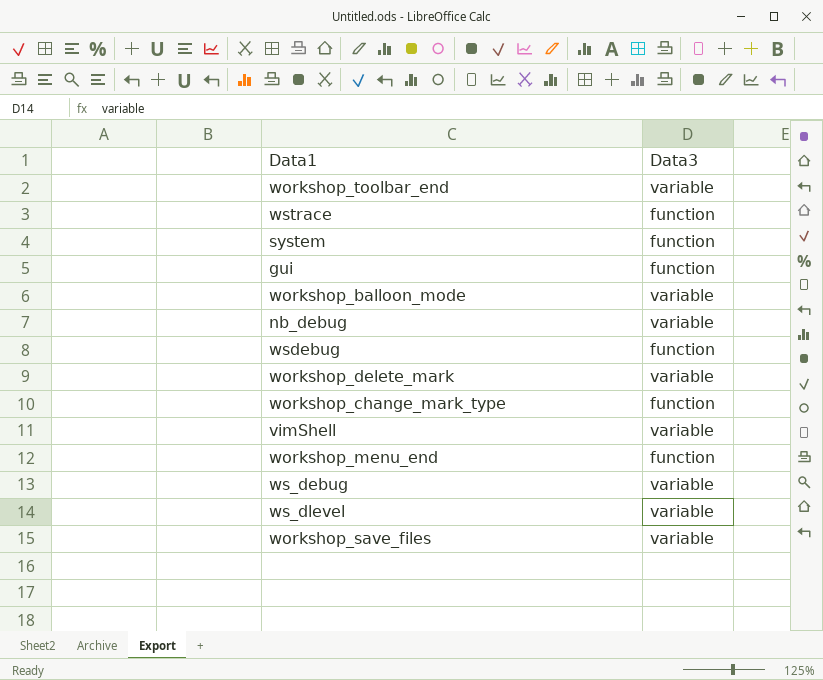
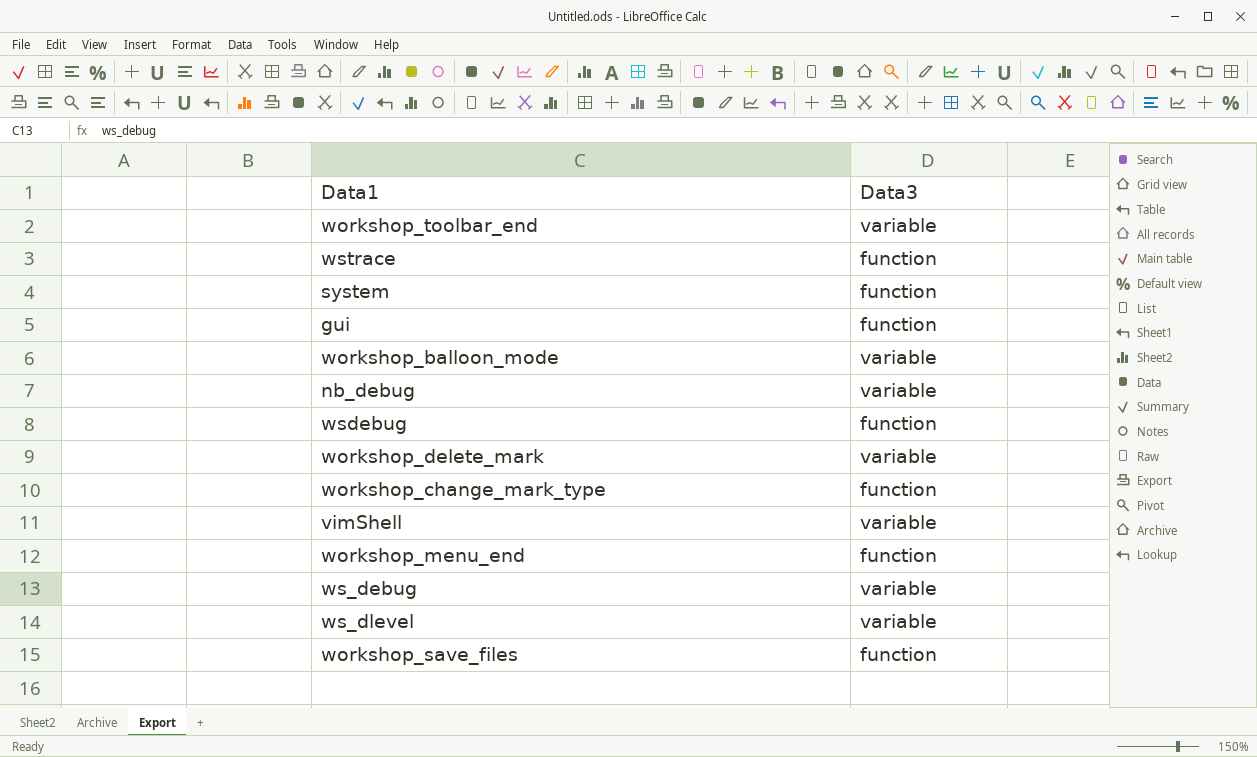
workshop_save_files | Data3: variable -> function

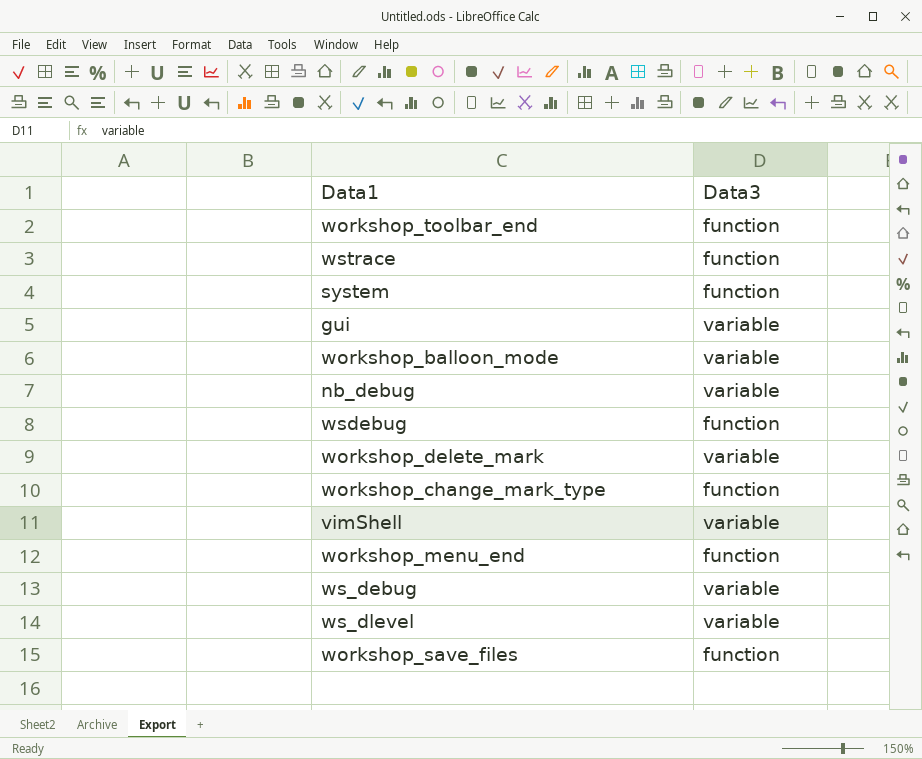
workshop_toolbar_end | Data3: variable -> function
gui | Data3: function -> variable

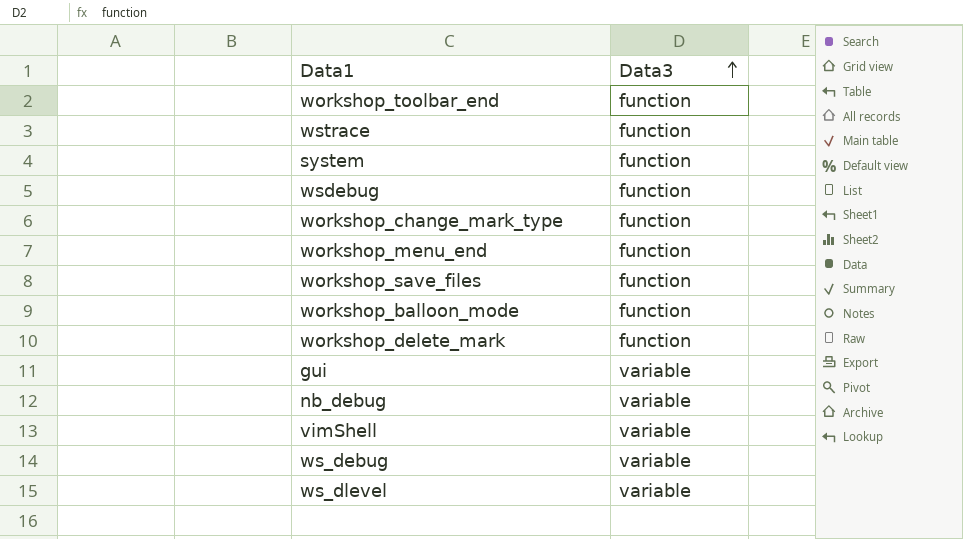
row order: none -> Data3 ascending
workshop_balloon_mode | Data3: variable -> function
workshop_delete_mark | Data3: variable -> function

